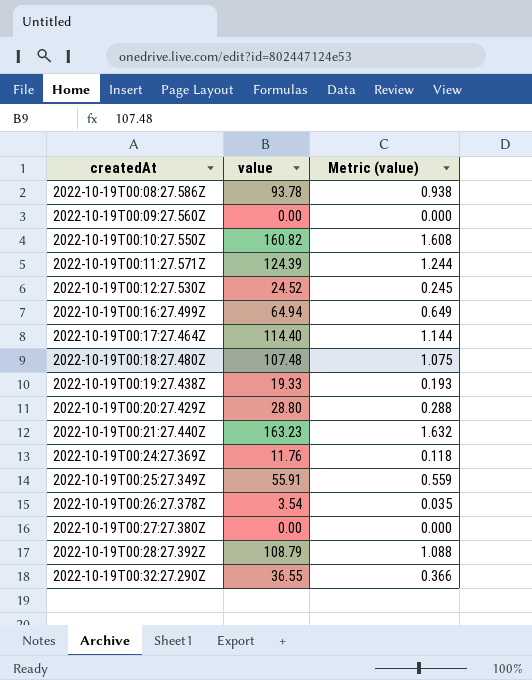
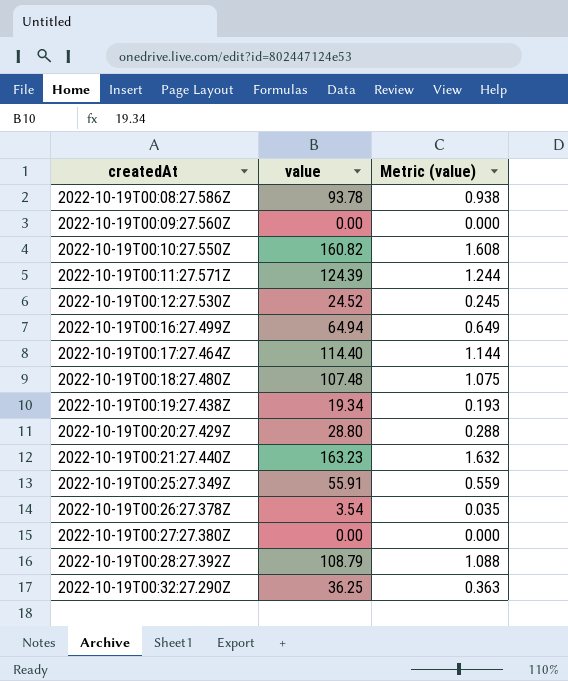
row 2022-10-19T00:24:27.369Z: 11.76 | 0.118 -> none
2022-10-19T00:19:27.438Z | value: 19.33 -> 19.34
2022-10-19T00:32:27.290Z | value: 36.55 -> 36.25
2022-10-19T00:32:27.290Z | Metric (value): 0.366 -> 0.363

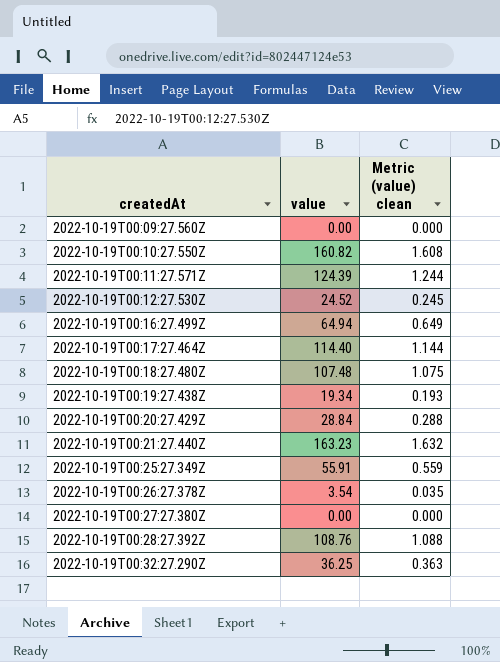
column name: Metric (value) -> Metric (value) clean
row 2022-10-19T00:08:27.586Z: 93.78 | 0.938 -> none
2022-10-19T00:20:27.429Z | value: 28.80 -> 28.84
2022-10-19T00:28:27.392Z | value: 108.79 -> 108.76

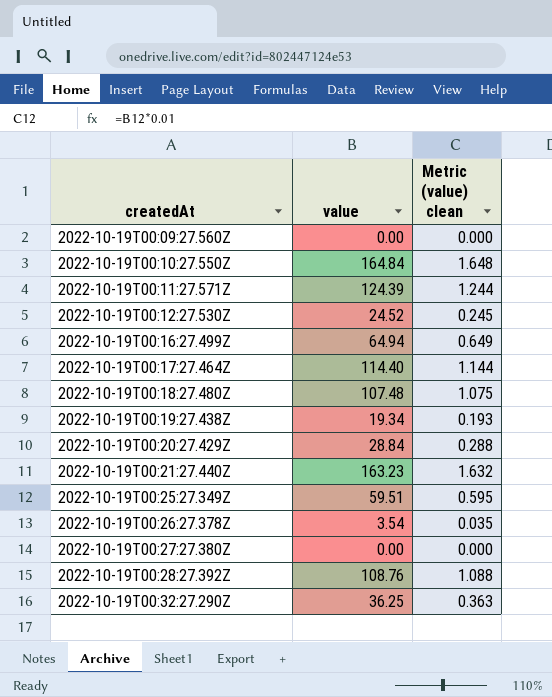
2022-10-19T00:10:27.550Z | value: 160.82 -> 164.84
2022-10-19T00:10:27.550Z | Metric (value) clean: 1.608 -> 1.648
2022-10-19T00:25:27.349Z | value: 55.91 -> 59.51
2022-10-19T00:25:27.349Z | Metric (value) clean: 0.559 -> 0.595

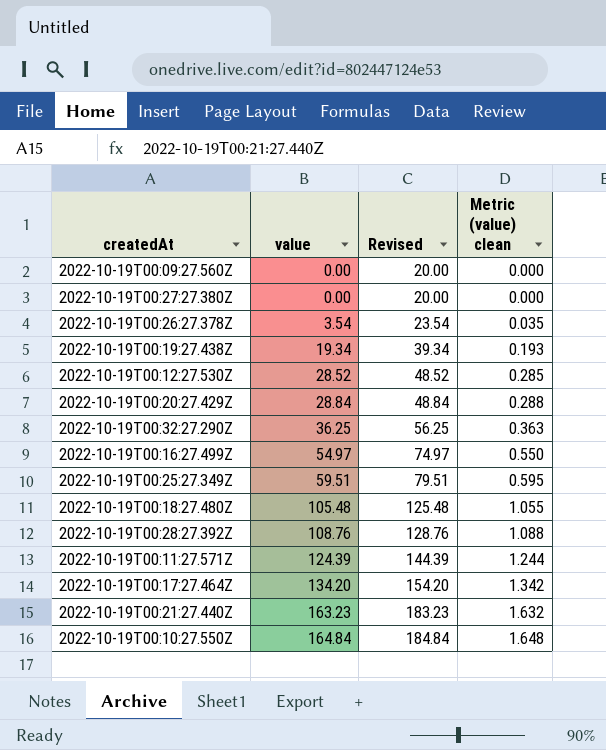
row order: createdAt ascending -> value ascending
column Revised | formula: none -> [value] + 20
2022-10-19T00:12:27.530Z | value: 24.52 -> 28.52
2022-10-19T00:12:27.530Z | Metric (value) clean: 0.245 -> 0.285
2022-10-19T00:16:27.499Z | value: 64.94 -> 54.97
2022-10-19T00:16:27.499Z | Metric (value) clean: 0.649 -> 0.550
2022-10-19T00:18:27.480Z | value: 107.48 -> 105.48
2022-10-19T00:18:27.480Z | Metric (value) clean: 1.075 -> 1.055
2022-10-19T00:17:27.464Z | value: 114.40 -> 134.20
2022-10-19T00:17:27.464Z | Metric (value) clean: 1.144 -> 1.342

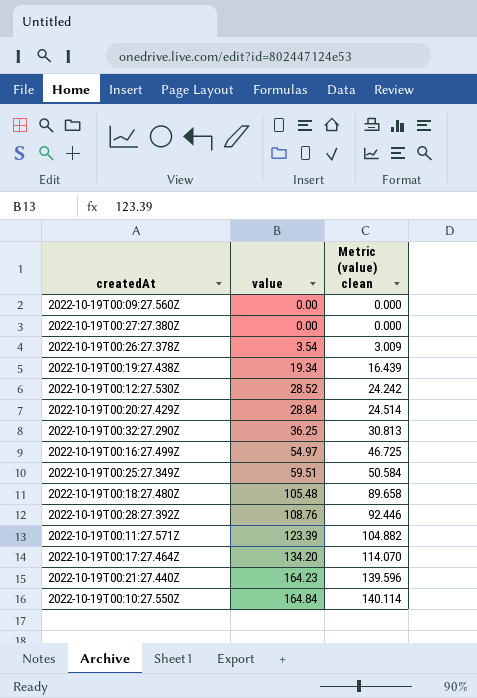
column Revised | formula: [value] + 20 -> none
column Metric (value) clean | formula: [value] * 0.01 -> [value] * 0.85
2022-10-19T00:11:27.571Z | value: 124.39 -> 123.39
2022-10-19T00:21:27.440Z | value: 163.23 -> 164.23

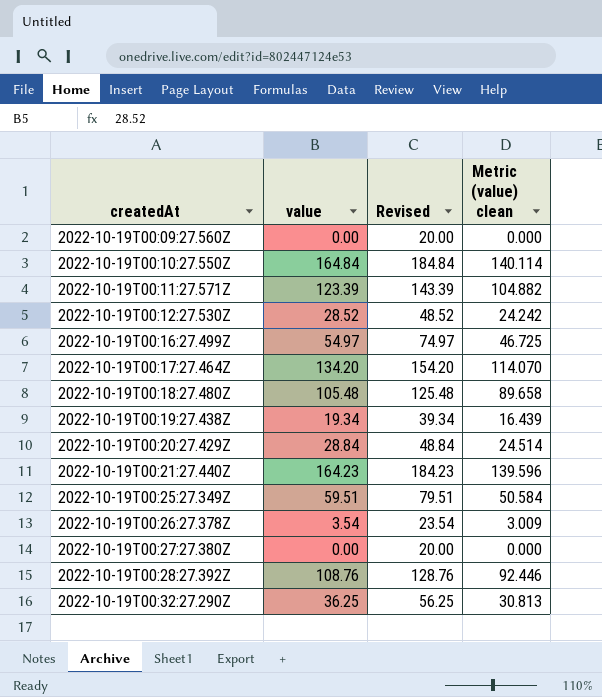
row order: value ascending -> createdAt ascending
column Revised | formula: none -> [value] + 20

